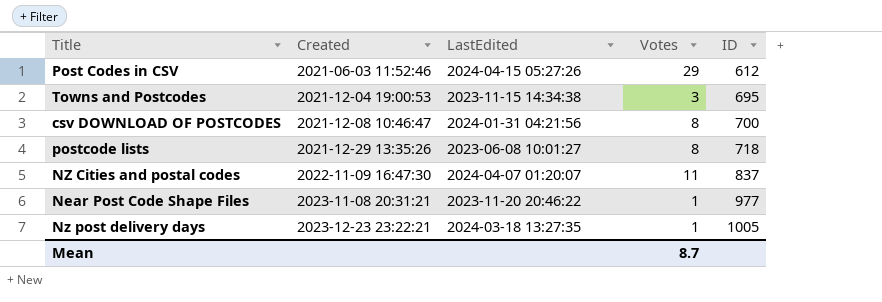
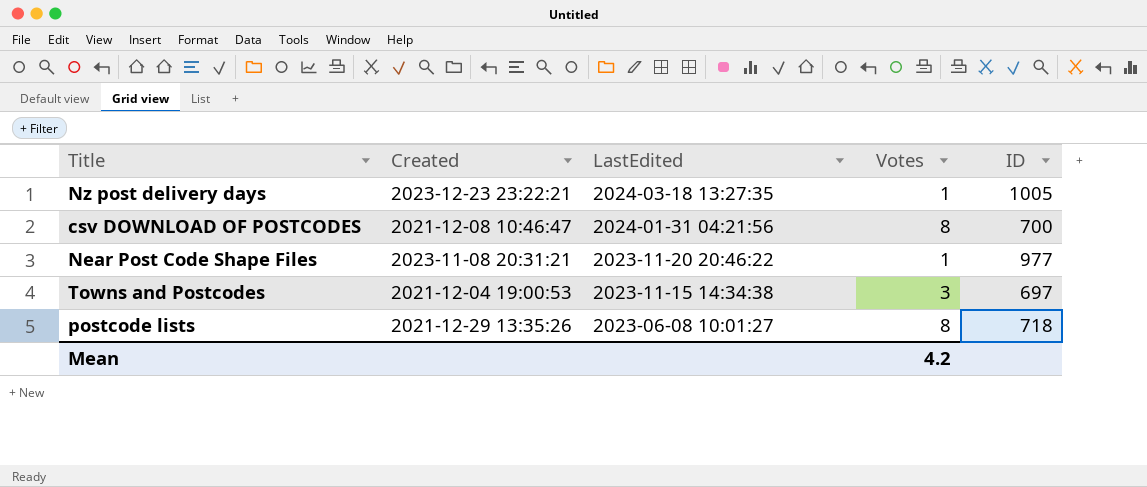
row order: Created ascending -> LastEdited descending
row Post Codes in CSV: 2021-06-03 11:52:46 | 2024-04-15 05:27:26 | 29 | 612 -> none
row NZ Cities and postal codes: 2022-11-09 16:47:30 | 2024-04-07 01:20:07 | 11 | 837 -> none
Towns and Postcodes | ID: 695 -> 697
Mean | Votes: 8.7 -> 4.2

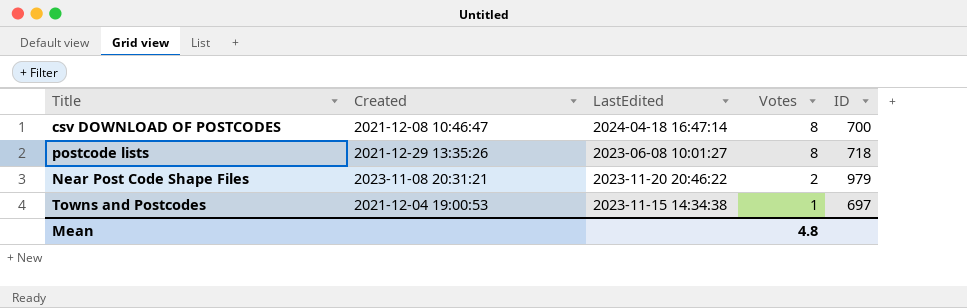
row order: LastEdited descending -> Votes descending
row Nz post delivery days: 2023-12-23 23:22:21 | 2024-03-18 13:27:35 | 1 | 1005 -> none
csv DOWNLOAD OF POSTCODES | LastEdited: 2024-01-31 04:21:56 -> 2024-04-18 16:47:14
Near Post Code Shape Files | Votes: 1 -> 2
Near Post Code Shape Files | ID: 977 -> 979
Towns and Postcodes | Votes: 3 -> 1
Mean | Votes: 4.2 -> 4.8

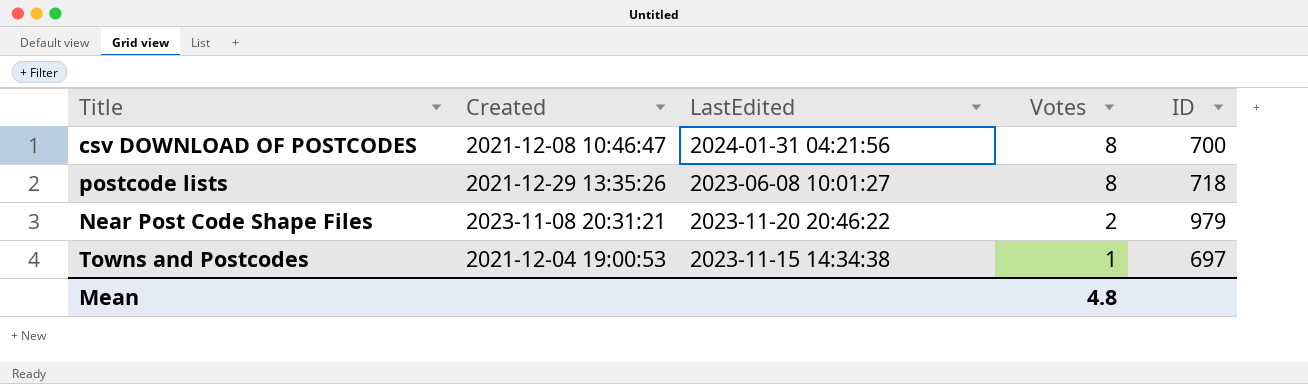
csv DOWNLOAD OF POSTCODES | LastEdited: 2024-04-18 16:47:14 -> 2024-01-31 04:21:56

